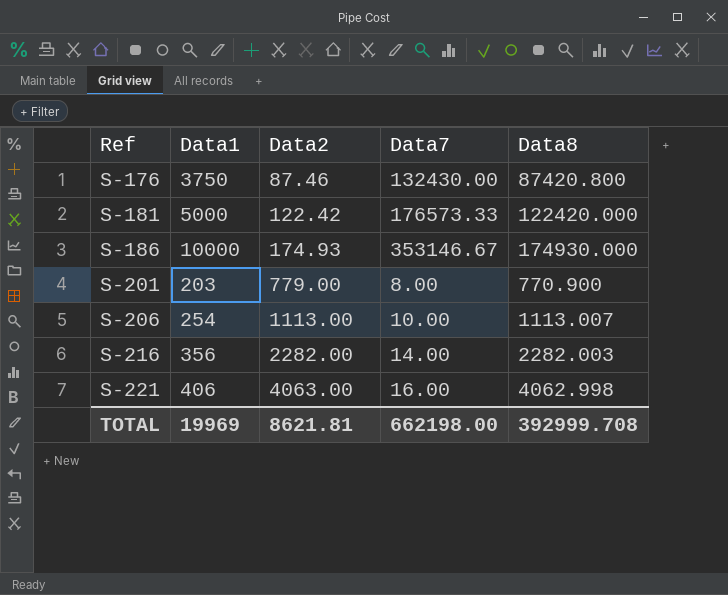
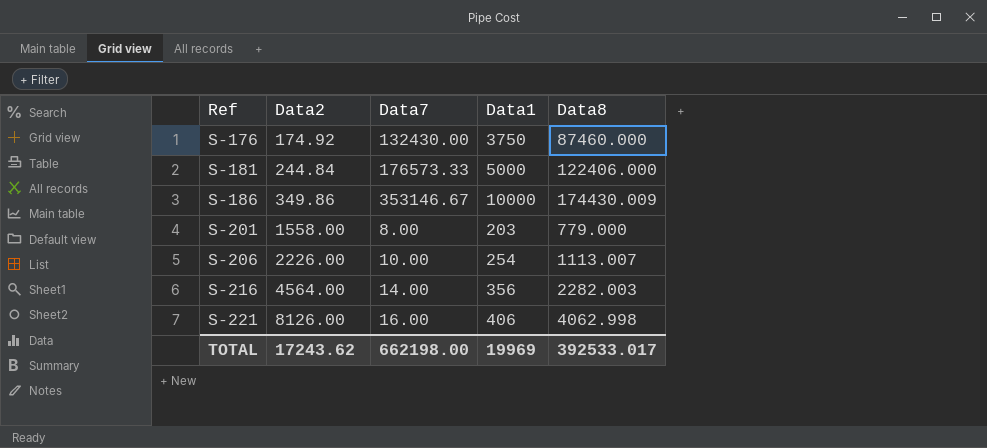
column Data1 | position: 2 -> 4
S-176 | Data2: 87.46 -> 174.92
S-176 | Data8: 87420.800 -> 87460.000
S-181 | Data2: 122.42 -> 244.84
S-181 | Data8: 122420.000 -> 122406.000
S-186 | Data2: 174.93 -> 349.86
S-186 | Data8: 174930.000 -> 174430.009
S-201 | Data2: 779.00 -> 1558.00
S-201 | Data8: 770.900 -> 779.000
S-206 | Data2: 1113.00 -> 2226.00
S-216 | Data2: 2282.00 -> 4564.00
S-221 | Data2: 4063.00 -> 8126.00
TOTAL | Data2: 8621.81 -> 17243.62
TOTAL | Data8: 392999.708 -> 392533.017

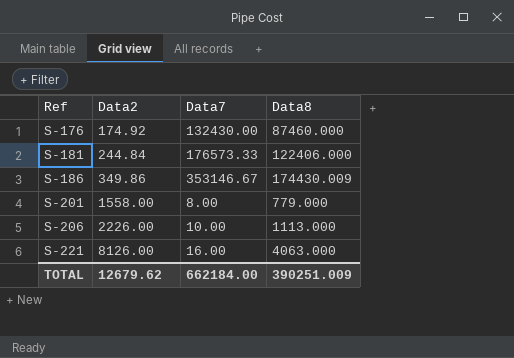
column Data1 | position: 4 -> none
row S-216: 4564.00 | 14.00 | 356 | 2282.003 -> none
S-206 | Data8: 1113.007 -> 1113.000
S-221 | Data8: 4062.998 -> 4063.000
TOTAL | Data2: 17243.62 -> 12679.62
TOTAL | Data7: 662198.00 -> 662184.00
TOTAL | Data8: 392533.017 -> 390251.009

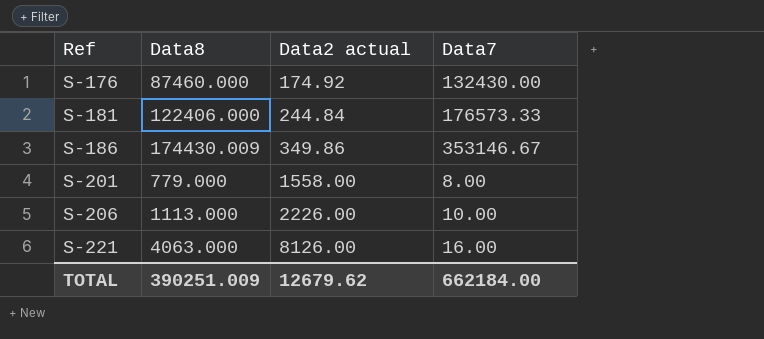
column Data8 | position: 4 -> 2
column name: Data2 -> Data2 actual

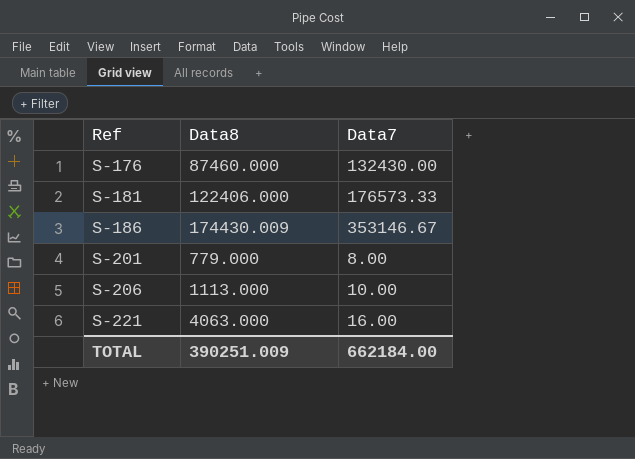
column Data2 actual | position: 3 -> none

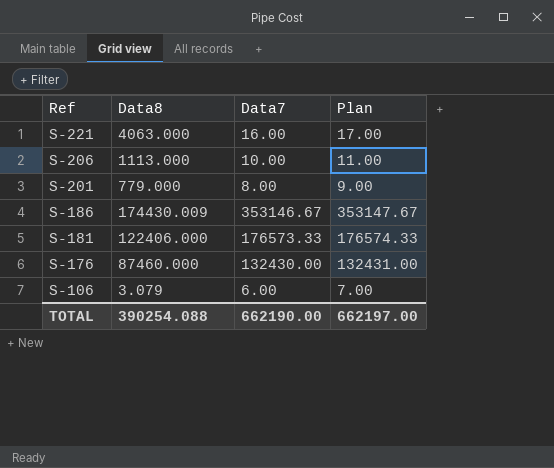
row order: Ref ascending -> Ref descending
column Plan | formula: none -> [Data7] + 1
row S-106: none -> 3.079 | 6.00 | 7.00
TOTAL | Data8: 390251.009 -> 390254.088
TOTAL | Data7: 662184.00 -> 662190.00

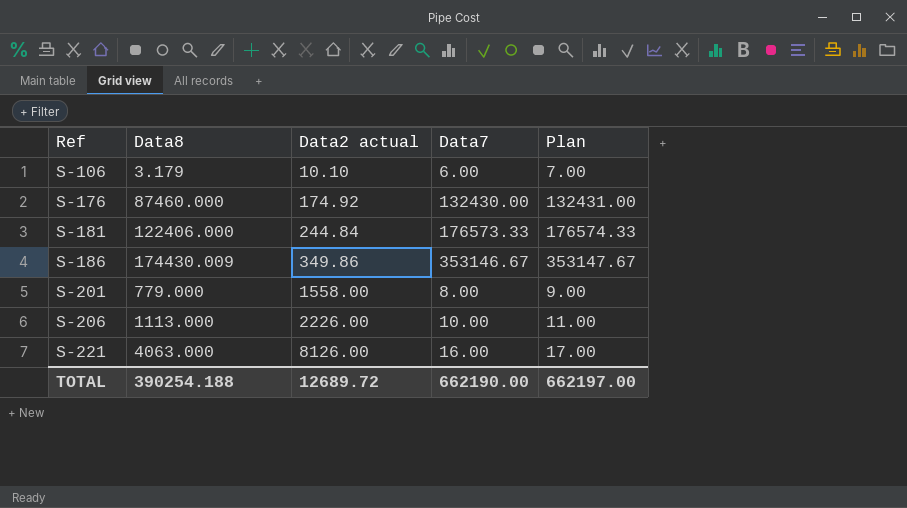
row order: Ref descending -> Ref ascending
column Data2 actual | position: none -> 3
S-106 | Data8: 3.079 -> 3.179
TOTAL | Data8: 390254.088 -> 390254.188

